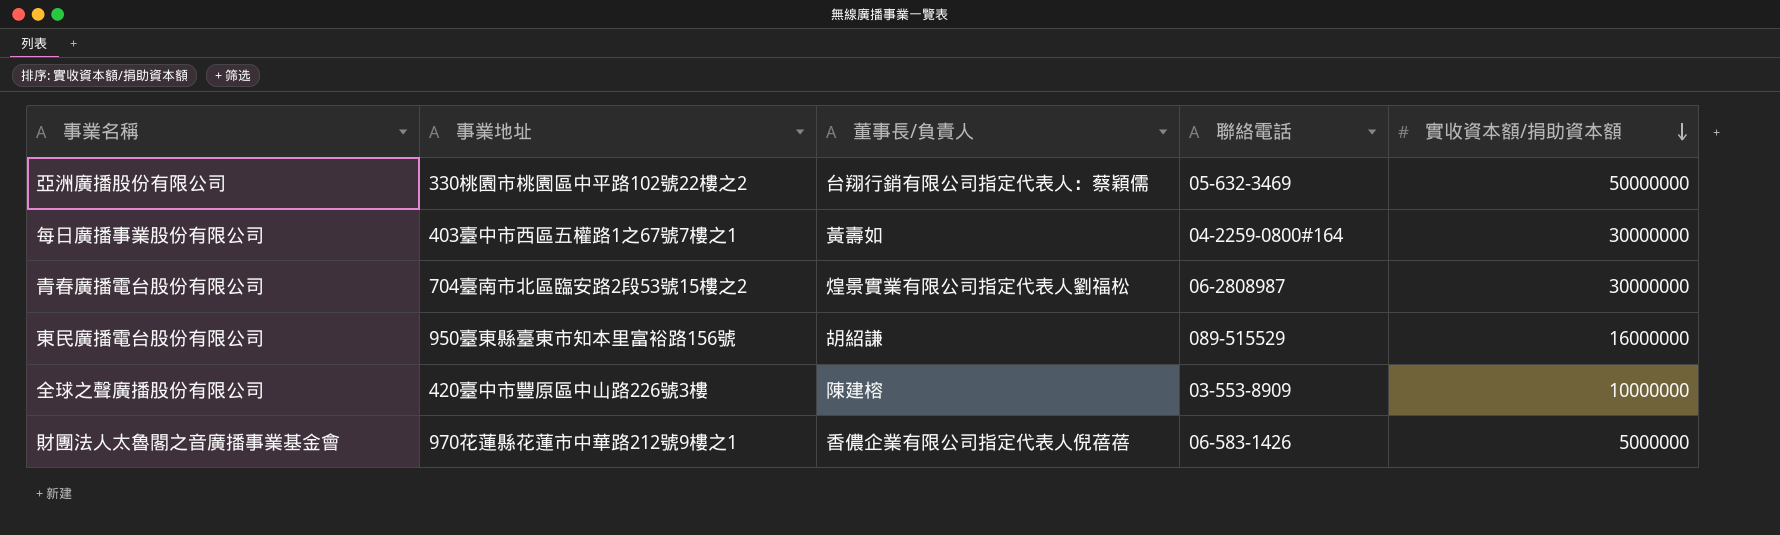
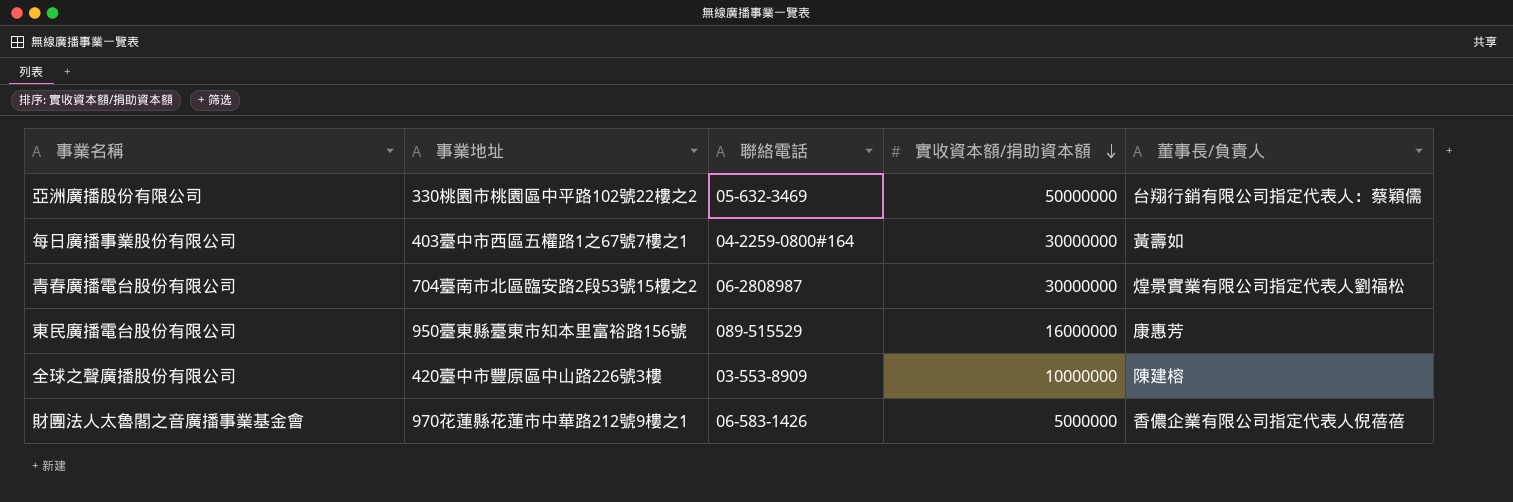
column 董事長/負責人 | position: 3 -> 5
東民廣播電台股份有限公司 | 董事長/負責人: 胡紹謙 -> 康惠芳

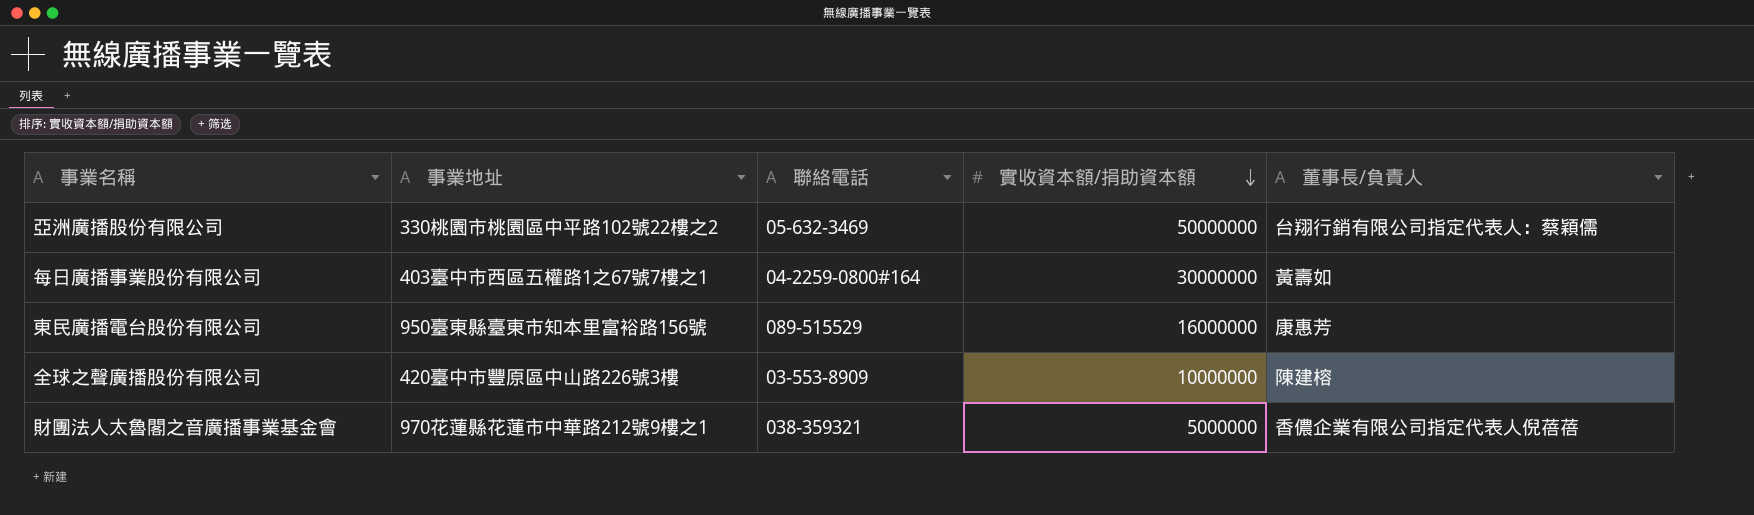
row 青春廣播電台股份有限公司: 704臺南市北區臨安路2段53號15樓之2 | 06-2808987 | 30000000 | 煌景實業有限公司指定代表人劉福松 -> none
財團法人太魯閣之音廣播事業基金會 | 聯絡電話: 06-583-1426 -> 038-359321

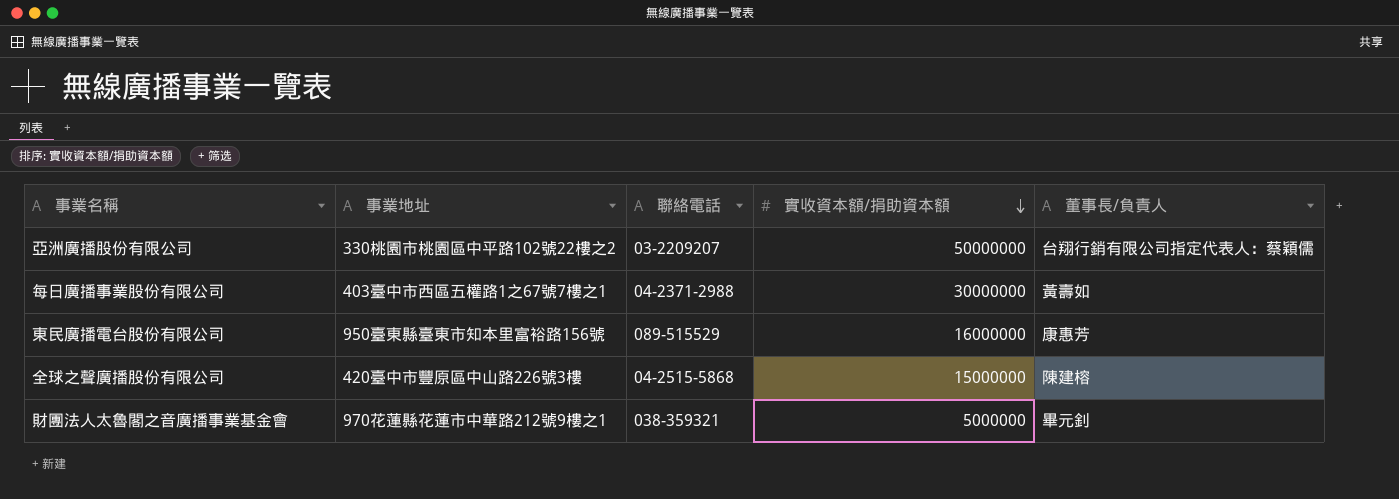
亞洲廣播股份有限公司 | 聯絡電話: 05-632-3469 -> 03-2209207
每日廣播事業股份有限公司 | 聯絡電話: 04-2259-0800#164 -> 04-2371-2988
全球之聲廣播股份有限公司 | 聯絡電話: 03-553-8909 -> 04-2515-5868
全球之聲廣播股份有限公司 | 實收資本額/捐助資本額: 10000000 -> 15000000
財團法人太魯閣之音廣播事業基金會 | 董事長/負責人: 香儂企業有限公司指定代表人倪蓓蓓 -> 畢元釗

